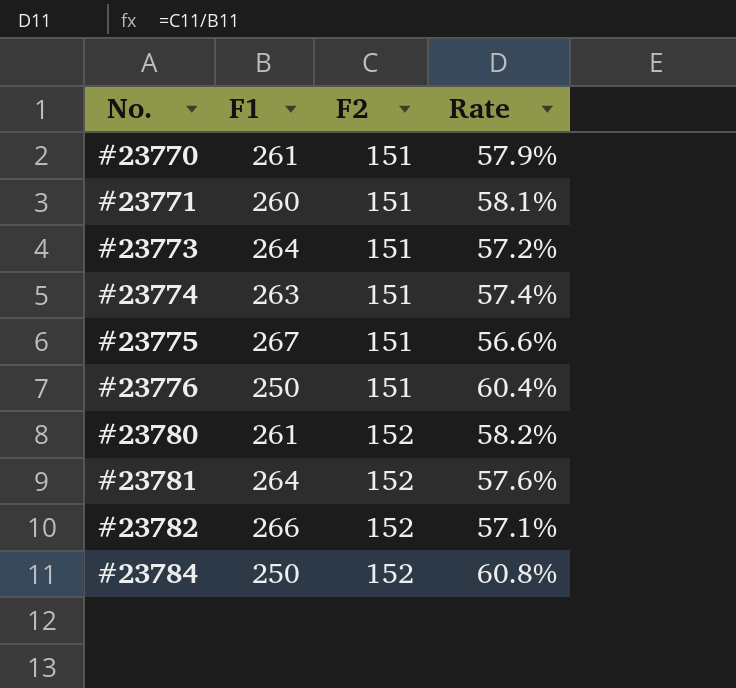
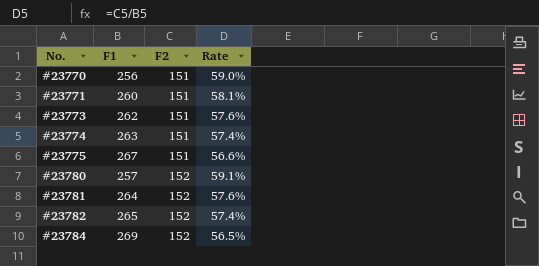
row #23776: 250 | 151 | 60.4% -> none
#23770 | F1: 261 -> 256
#23770 | Rate: 57.9% -> 59.0%
#23773 | F1: 264 -> 262
#23773 | Rate: 57.2% -> 57.6%
#23780 | F1: 261 -> 257
#23780 | Rate: 58.2% -> 59.1%
#23782 | F1: 266 -> 265
#23782 | Rate: 57.1% -> 57.4%
#23784 | F1: 250 -> 269
#23784 | Rate: 60.8% -> 56.5%

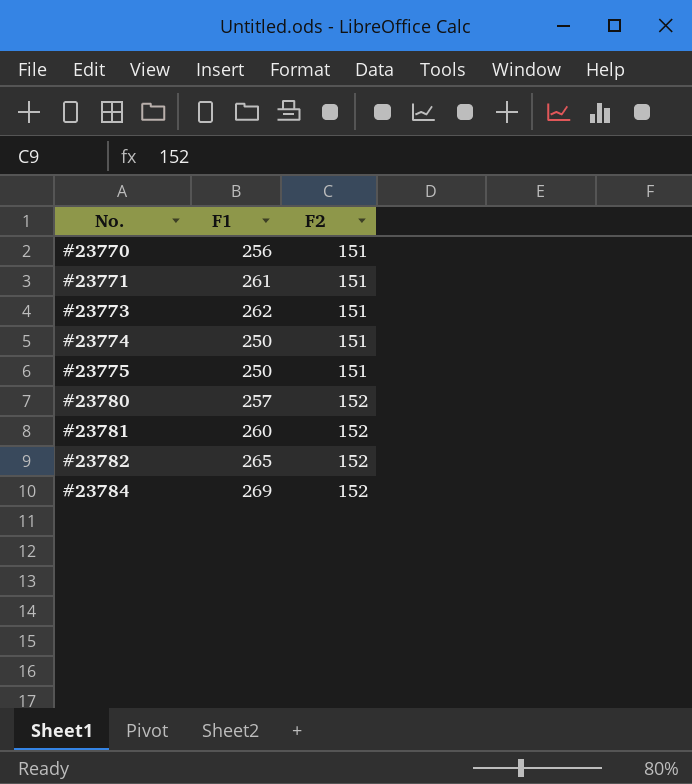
column Rate | formula: [F2] / [F1] -> none
#23771 | F1: 260 -> 261
#23774 | F1: 263 -> 250
#23775 | F1: 267 -> 250
#23781 | F1: 264 -> 260

